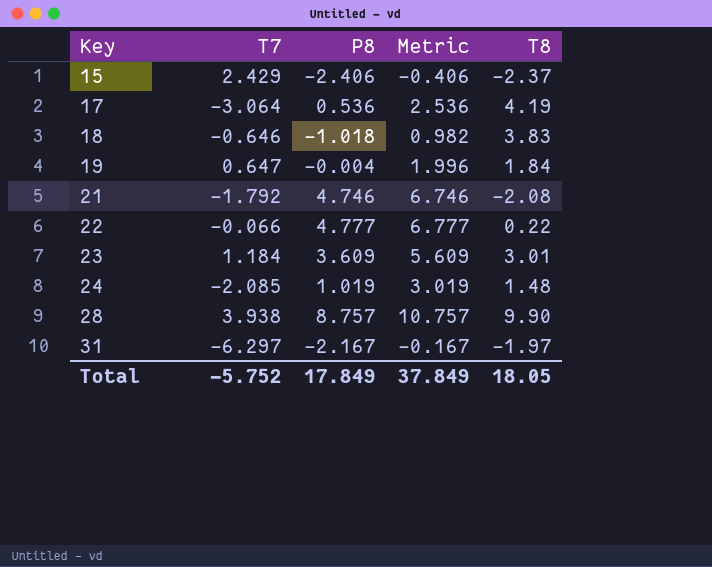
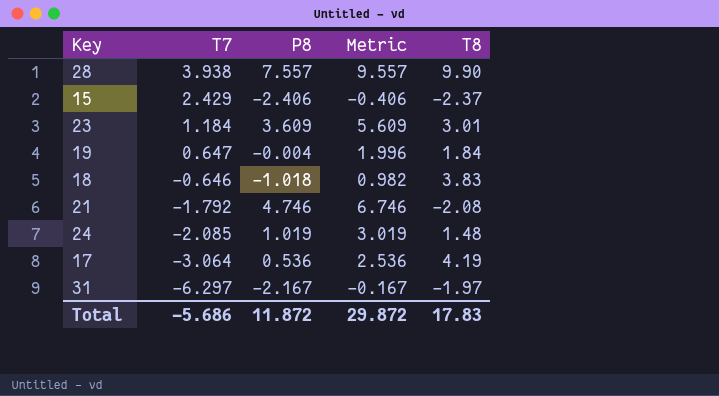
row order: Key ascending -> T7 descending
row 22: -0.066 | 4.777 | 6.777 | 0.22 -> none
28 | P8: 8.757 -> 7.557
28 | Metric: 10.757 -> 9.557
Total | T7: -5.752 -> -5.686
Total | P8: 17.849 -> 11.872
Total | Metric: 37.849 -> 29.872
Total | T8: 18.05 -> 17.83

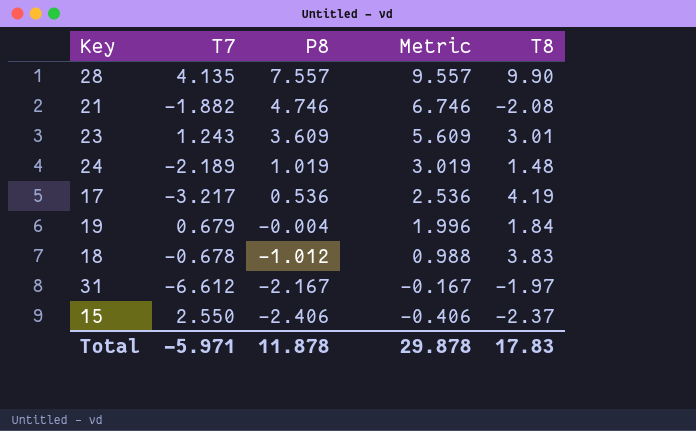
row order: T7 descending -> P8 descending
28 | T7: 3.938 -> 4.135
21 | T7: -1.792 -> -1.882
23 | T7: 1.184 -> 1.243
24 | T7: -2.085 -> -2.189
17 | T7: -3.064 -> -3.217
19 | T7: 0.647 -> 0.679
18 | T7: -0.646 -> -0.678
18 | P8: -1.018 -> -1.012
18 | Metric: 0.982 -> 0.988
31 | T7: -6.297 -> -6.612
15 | T7: 2.429 -> 2.550
Total | T7: -5.686 -> -5.971
Total | P8: 11.872 -> 11.878
Total | Metric: 29.872 -> 29.878

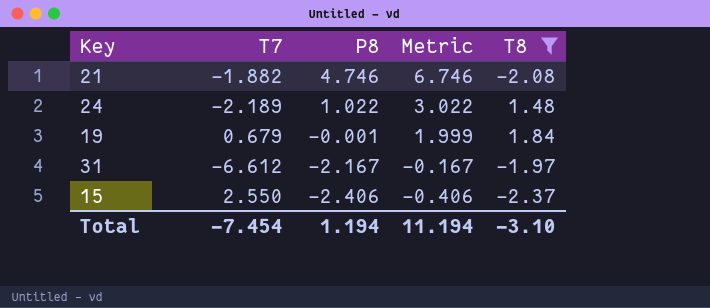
filter: none -> T8 <= 1.84
24 | P8: 1.019 -> 1.022
24 | Metric: 3.019 -> 3.022
19 | P8: -0.004 -> -0.001
19 | Metric: 1.996 -> 1.999
Total | T7: -5.971 -> -7.454
Total | P8: 11.878 -> 1.194
Total | Metric: 29.878 -> 11.194
Total | T8: 17.83 -> -3.10

